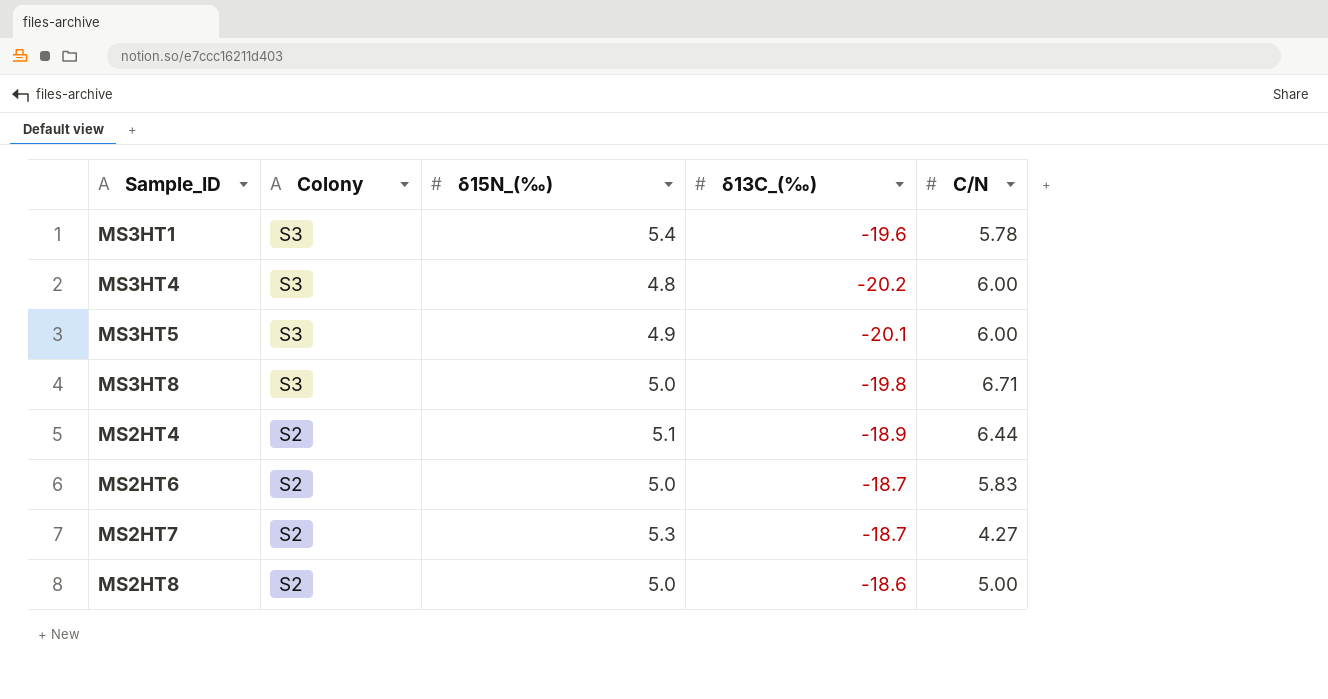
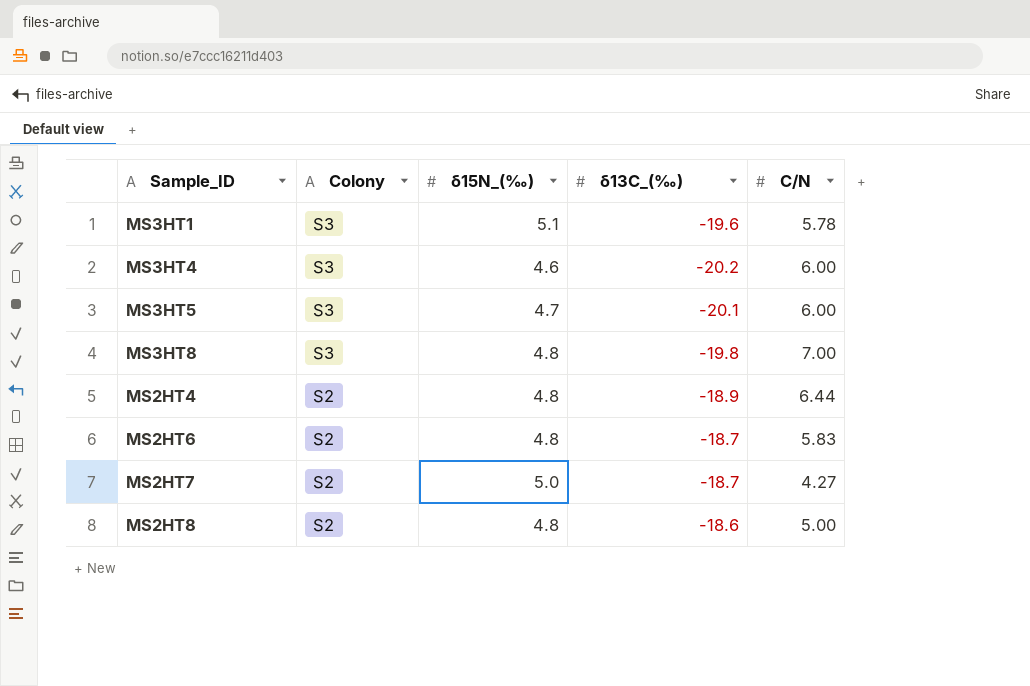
MS3HT1 | δ15N_(‰): 5.4 -> 5.1
MS3HT4 | δ15N_(‰): 4.8 -> 4.6
MS3HT5 | δ15N_(‰): 4.9 -> 4.7
MS3HT8 | δ15N_(‰): 5.0 -> 4.8
MS3HT8 | C/N: 6.71 -> 7.00
MS2HT4 | δ15N_(‰): 5.1 -> 4.8
MS2HT6 | δ15N_(‰): 5.0 -> 4.8
MS2HT7 | δ15N_(‰): 5.3 -> 5.0
MS2HT8 | δ15N_(‰): 5.0 -> 4.8

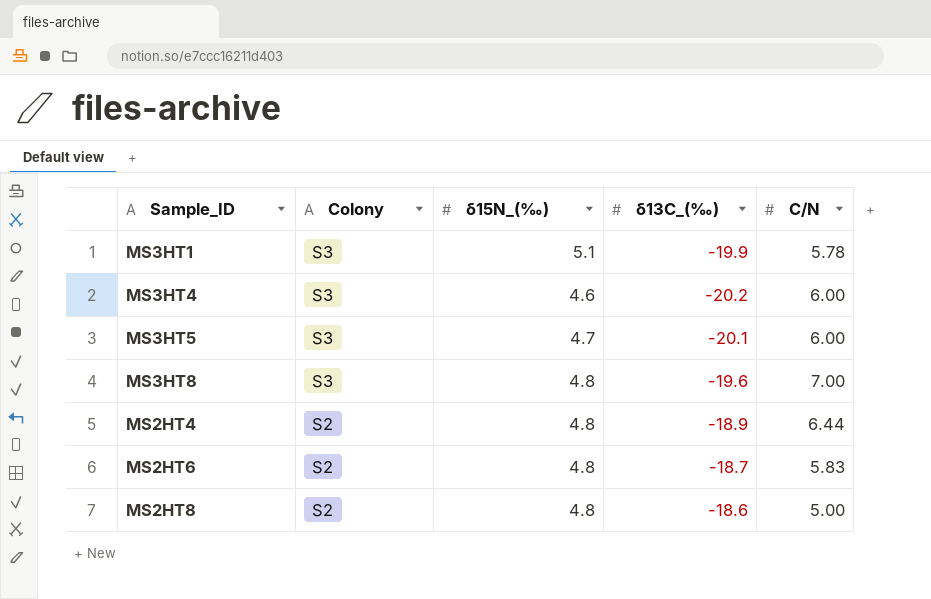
row MS2HT7: S2 | 5.0 | -18.7 | 4.27 -> none
MS3HT1 | δ13C_(‰): -19.6 -> -19.9
MS3HT8 | δ13C_(‰): -19.8 -> -19.6

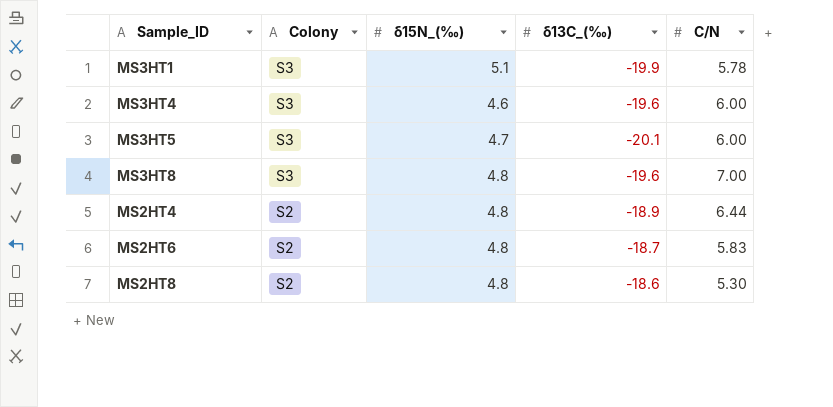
MS3HT4 | δ13C_(‰): -20.2 -> -19.6
MS2HT8 | C/N: 5.00 -> 5.30

